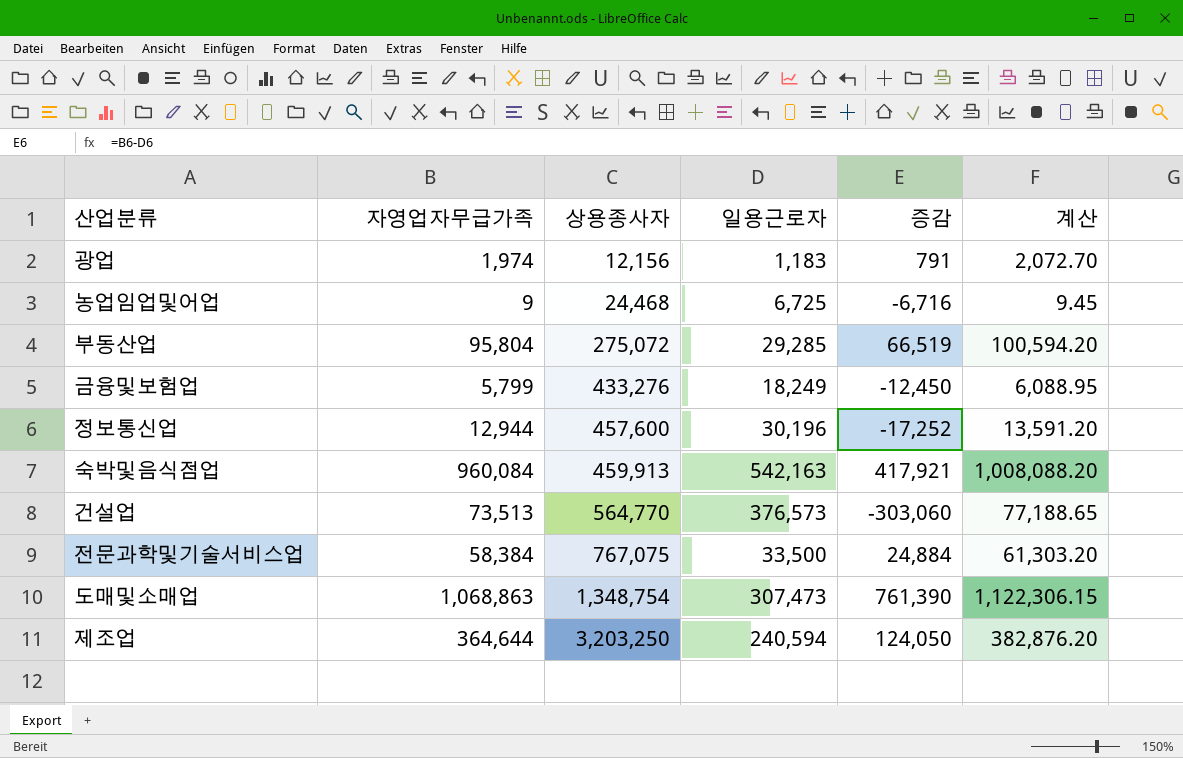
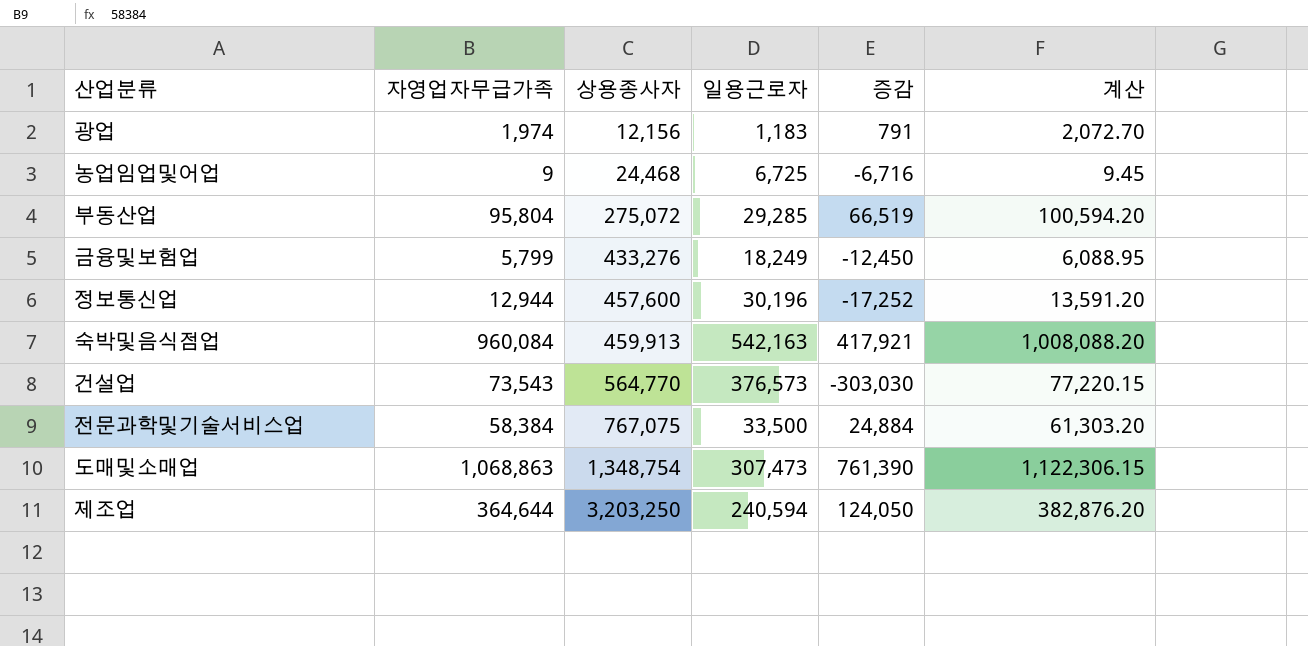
건설업 | 자영업자무급가족: 73,513 -> 73,543
건설업 | 증감: -303,060 -> -303,030
건설업 | 계산: 77,188.65 -> 77,220.15

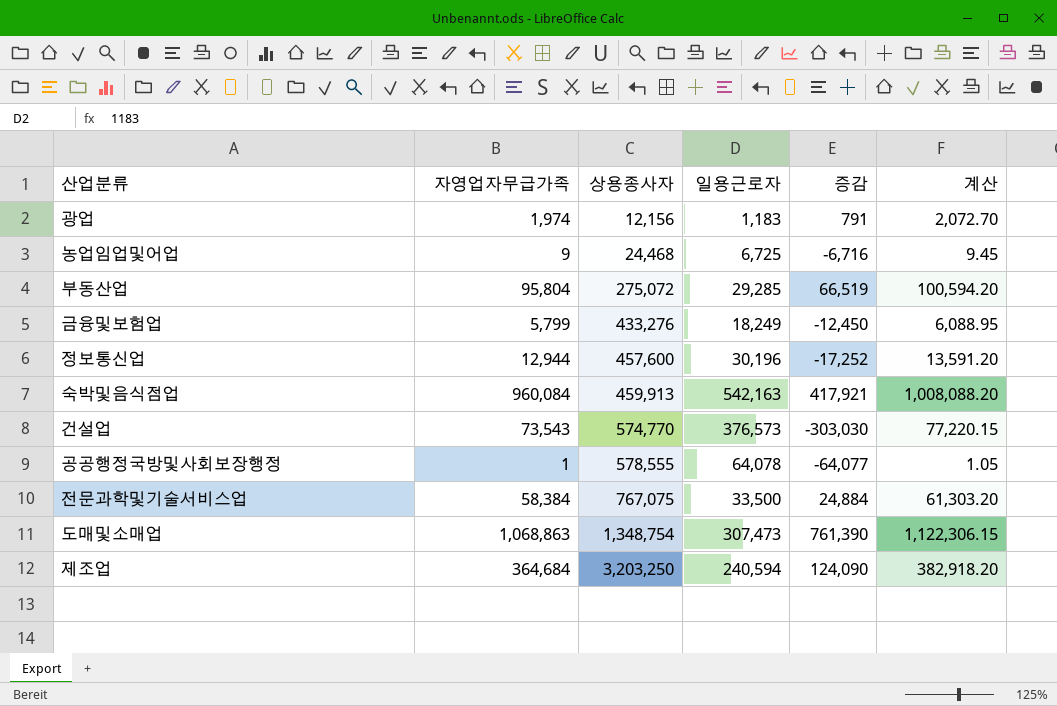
건설업 | 상용종사자: 564,770 -> 574,770
row 공공행정국방및사회보장행정: none -> 1 | 578,555 | 64,078 | -64,077 | 1.05
제조업 | 자영업자무급가족: 364,644 -> 364,684
제조업 | 증감: 124,050 -> 124,090
제조업 | 계산: 382,876.20 -> 382,918.20

